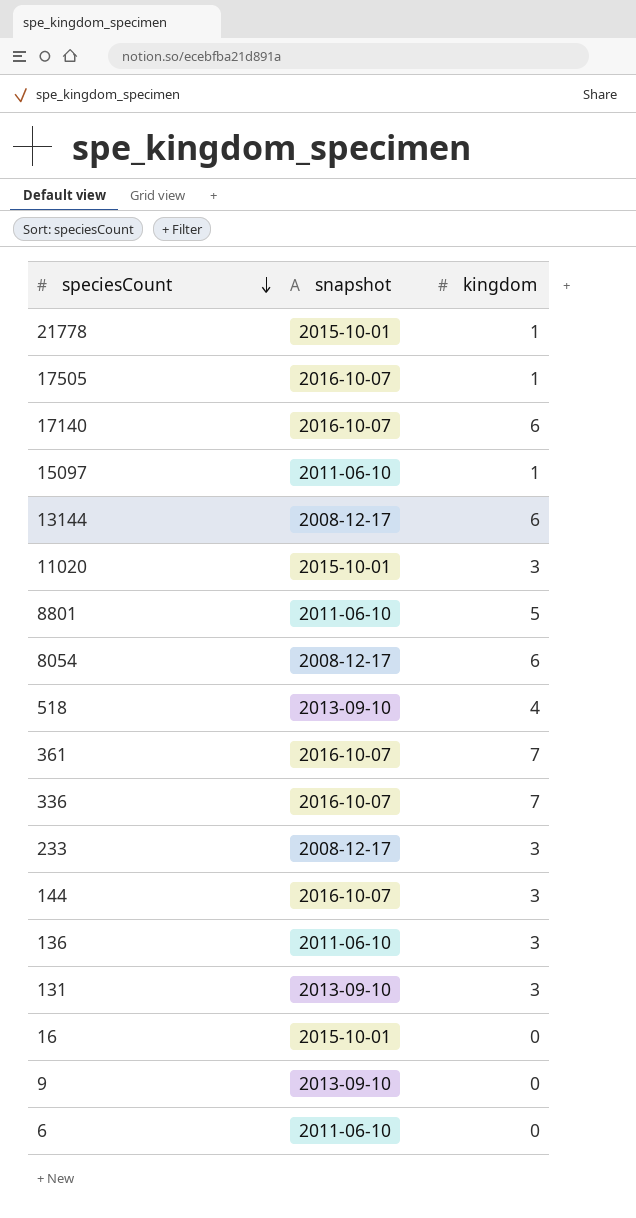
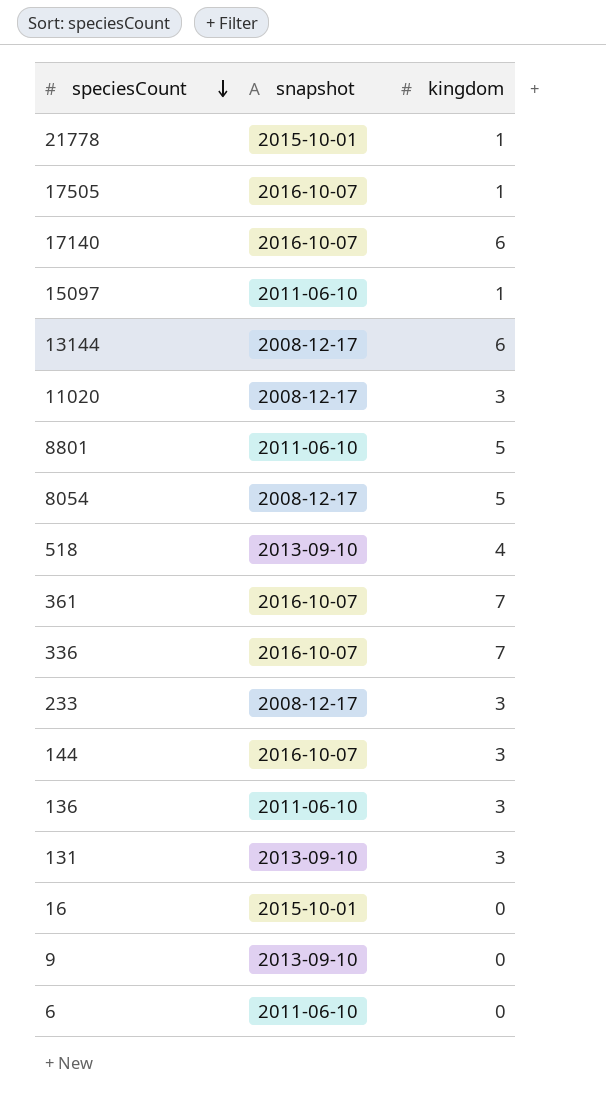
11020 | snapshot: 2015-10-01 -> 2008-12-17
8054 | kingdom: 6 -> 5

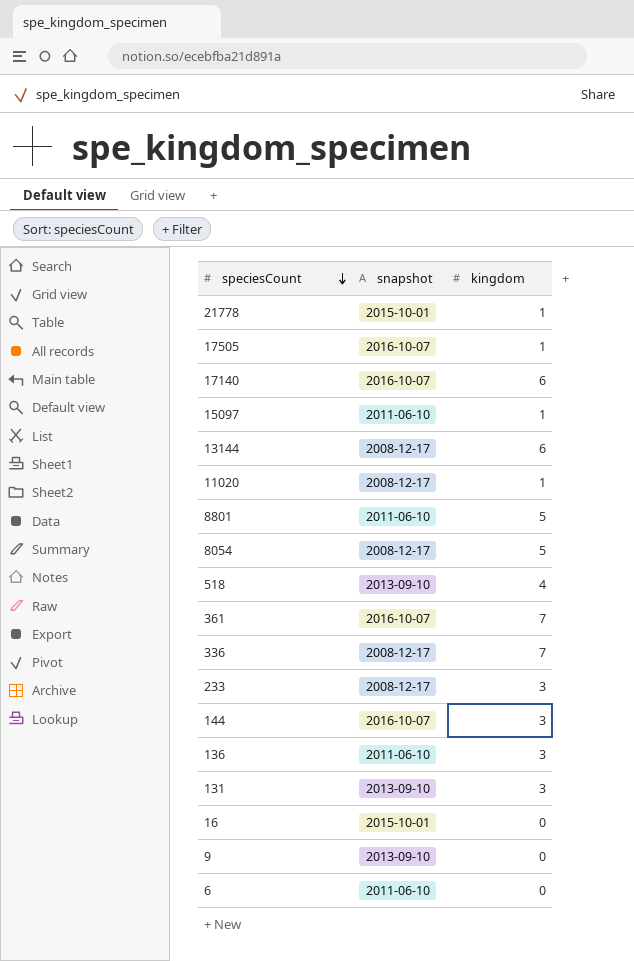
11020 | kingdom: 3 -> 1
336 | snapshot: 2016-10-07 -> 2008-12-17

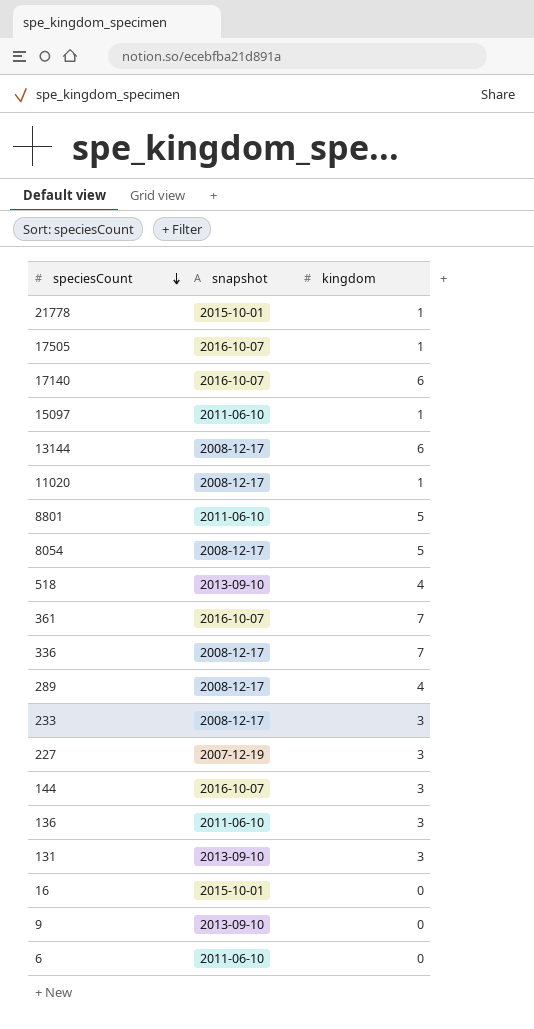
row 289: none -> 2008-12-17 | 4
row 227: none -> 2007-12-19 | 3

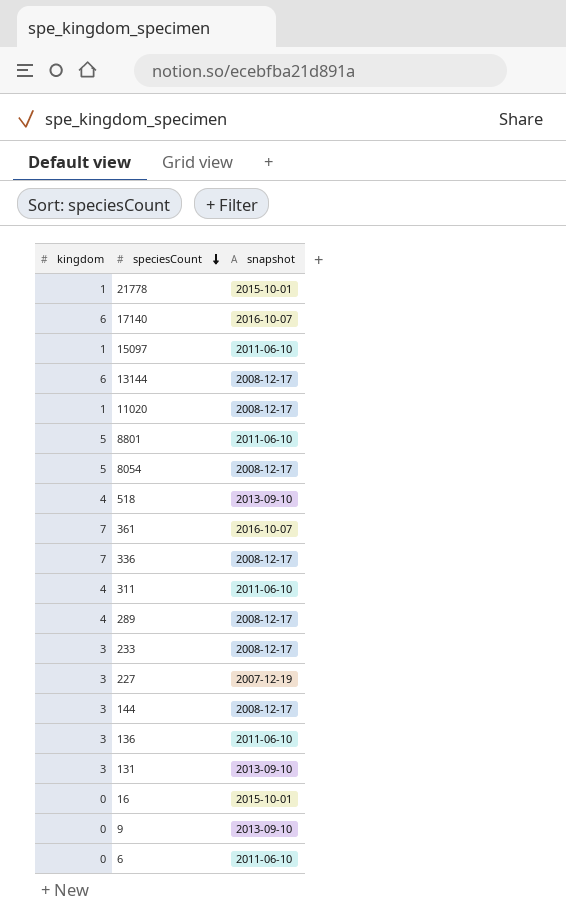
column kingdom | position: 3 -> 1
row 17505: 2016-10-07 | 1 -> none
row 311: none -> 4 | 2011-06-10
144 | snapshot: 2016-10-07 -> 2008-12-17

